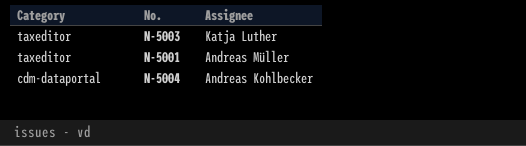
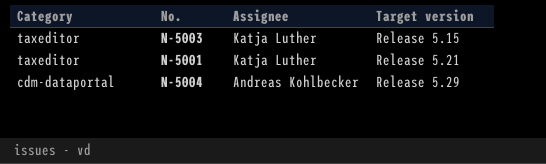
column Target version | position: none -> 4
N-5001 | Assignee: Andreas Müller -> Katja Luther

